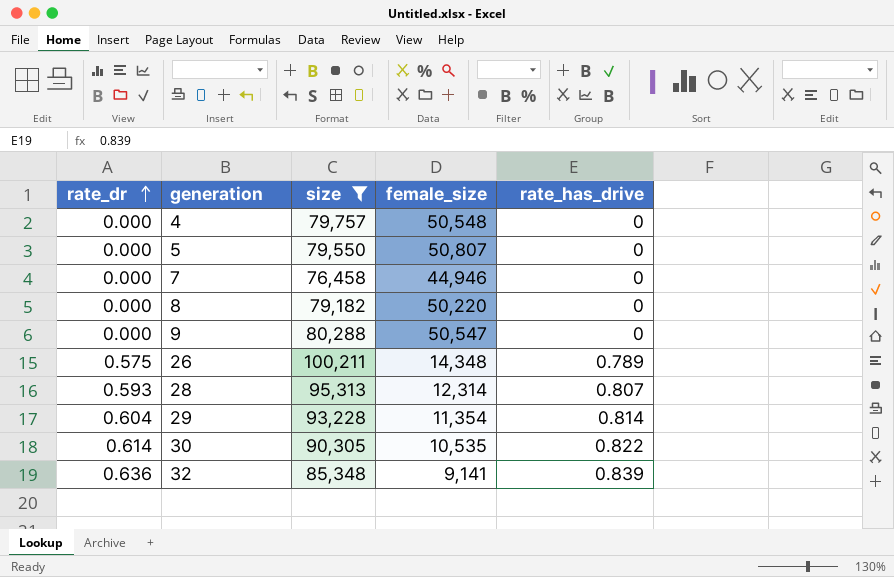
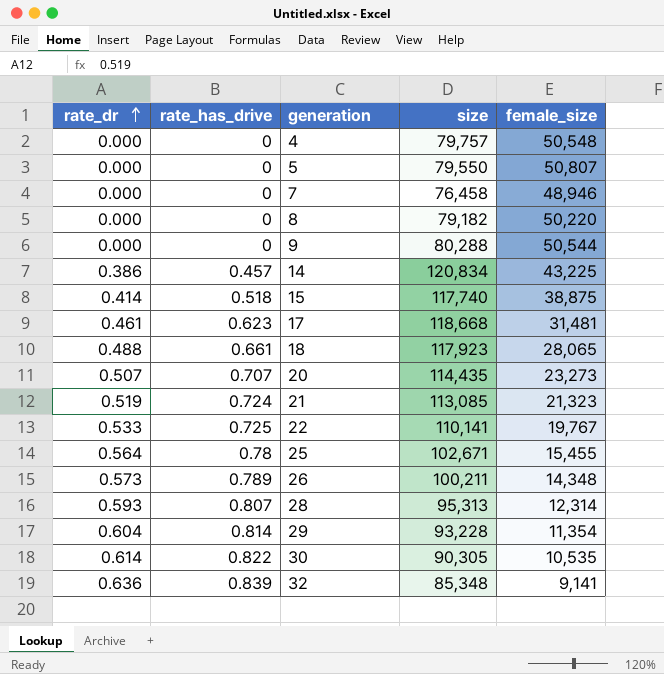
filter: size <= 100,211 -> none
column rate_has_drive | position: 5 -> 2
7 | female_size: 44,946 -> 48,946
9 | female_size: 50,547 -> 50,544
26 | rate_dr: 0.575 -> 0.573

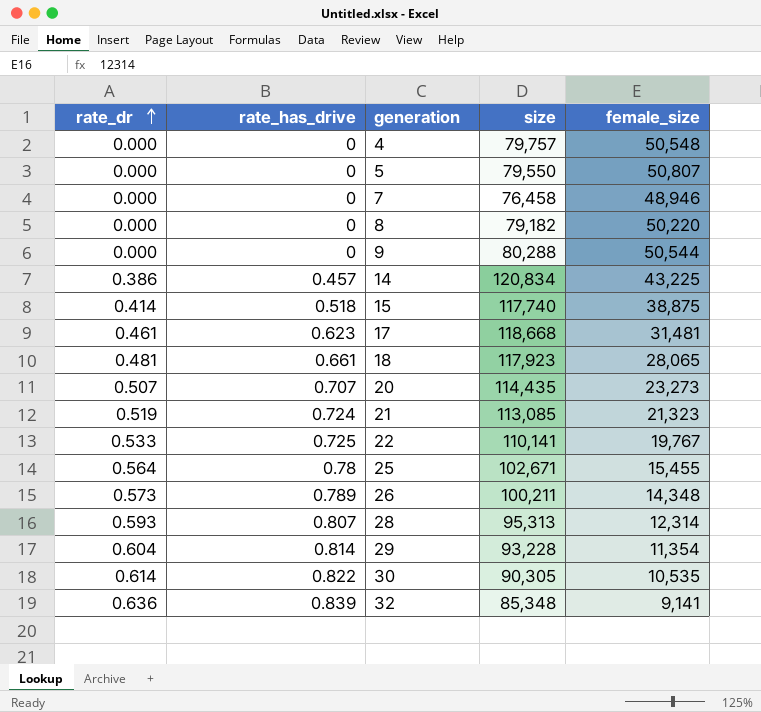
18 | rate_dr: 0.488 -> 0.481

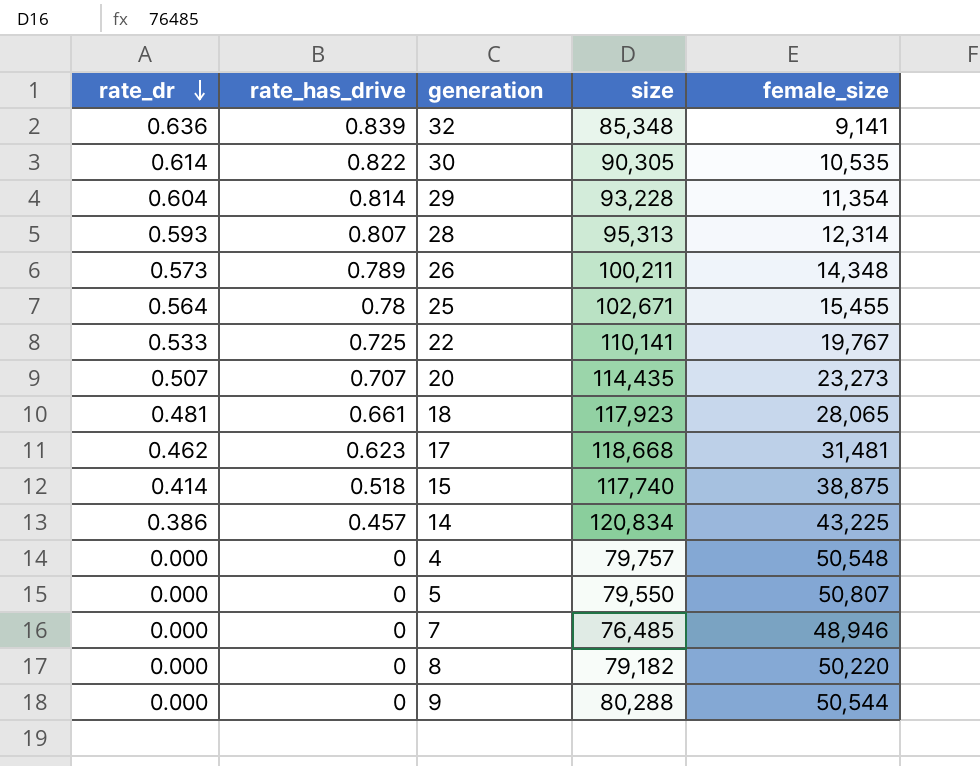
row order: rate_dr ascending -> rate_dr descending
row 21: 0.519 | 0.724 | 113,085 | 21,323 -> none
17 | rate_dr: 0.461 -> 0.462
7 | size: 76,458 -> 76,485

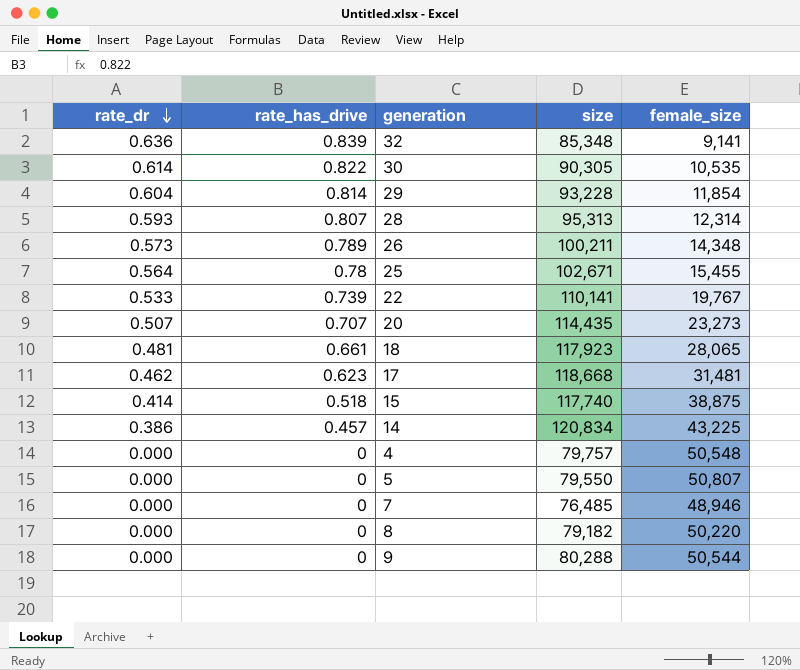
29 | female_size: 11,354 -> 11,854
22 | rate_has_drive: 0.725 -> 0.739

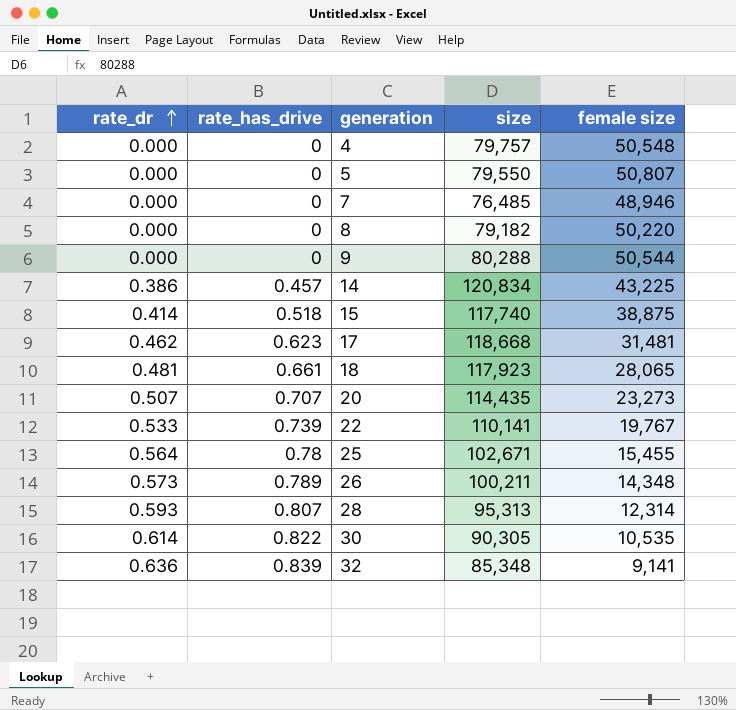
row order: rate_dr descending -> rate_dr ascending
column name: female_size -> female size
row 29: 0.604 | 0.814 | 93,228 | 11,854 -> none

